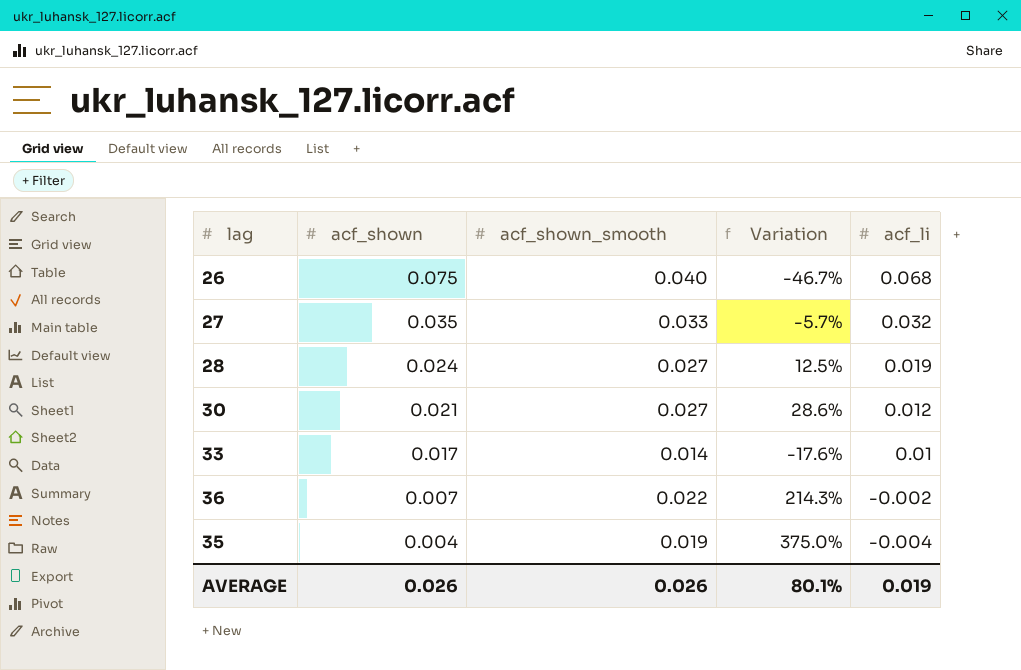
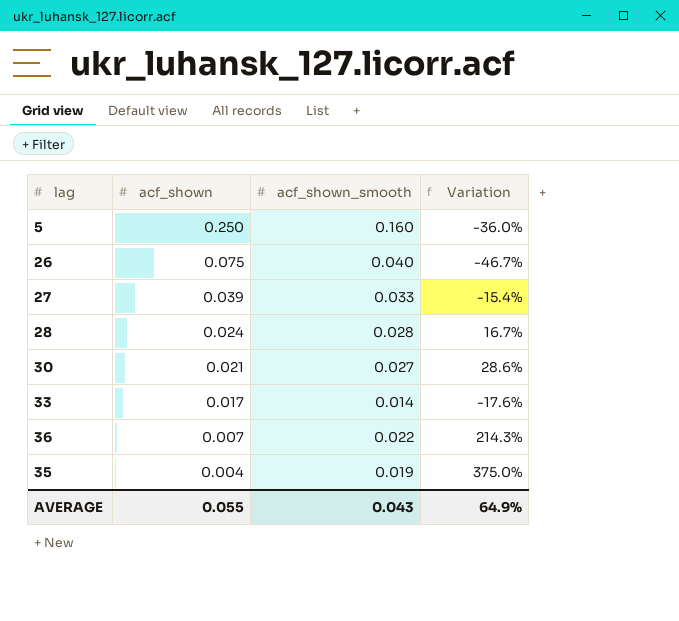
column acf_li | position: 5 -> none
row 5: none -> 0.250 | 0.160 | -36.0%
27 | acf_shown: 0.035 -> 0.039
27 | Variation: -5.7% -> -15.4%
28 | acf_shown_smooth: 0.027 -> 0.028
28 | Variation: 12.5% -> 16.7%
AVERAGE | acf_shown: 0.026 -> 0.055
AVERAGE | acf_shown_smooth: 0.026 -> 0.043
AVERAGE | Variation: 80.1% -> 64.9%

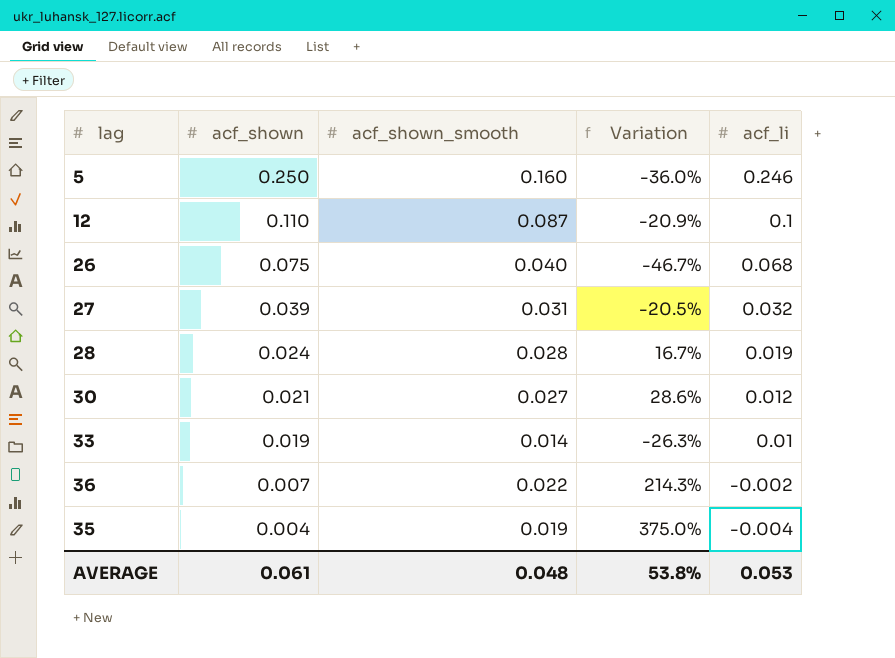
column acf_li | position: none -> 5
row 12: none -> 0.110 | 0.087 | -20.9% | 0.1
27 | acf_shown_smooth: 0.033 -> 0.031
27 | Variation: -15.4% -> -20.5%
33 | acf_shown: 0.017 -> 0.019
33 | Variation: -17.6% -> -26.3%
AVERAGE | acf_shown: 0.055 -> 0.061
AVERAGE | acf_shown_smooth: 0.043 -> 0.048
AVERAGE | Variation: 64.9% -> 53.8%

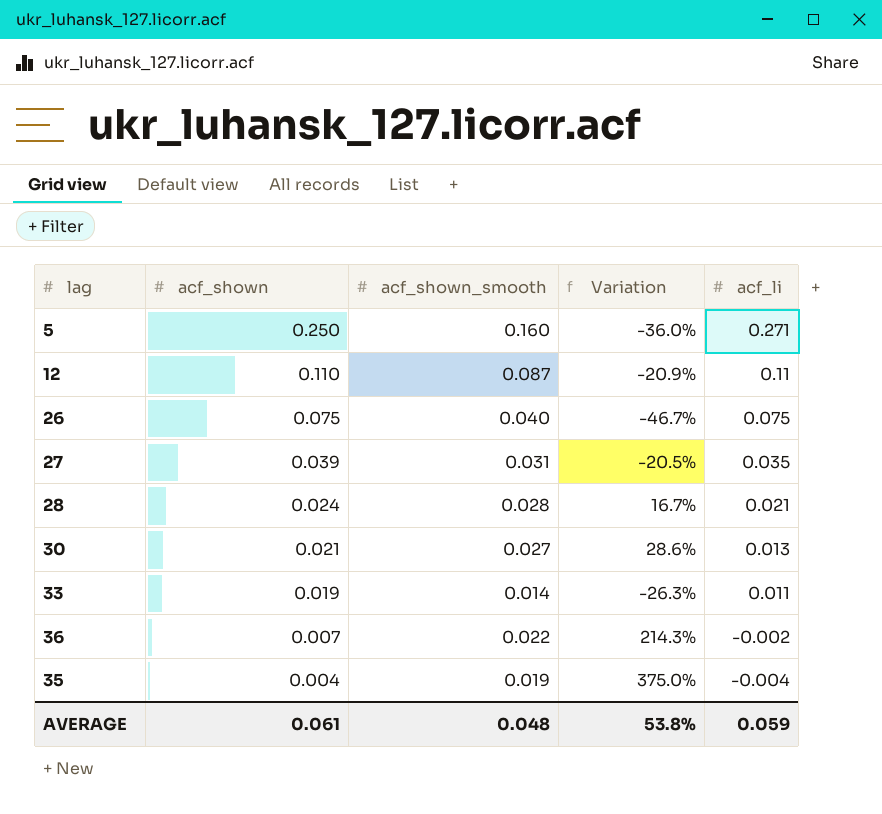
5 | acf_li: 0.246 -> 0.271
12 | acf_li: 0.1 -> 0.11
26 | acf_li: 0.068 -> 0.075
27 | acf_li: 0.032 -> 0.035
28 | acf_li: 0.019 -> 0.021
30 | acf_li: 0.012 -> 0.013
33 | acf_li: 0.01 -> 0.011
AVERAGE | acf_li: 0.053 -> 0.059

